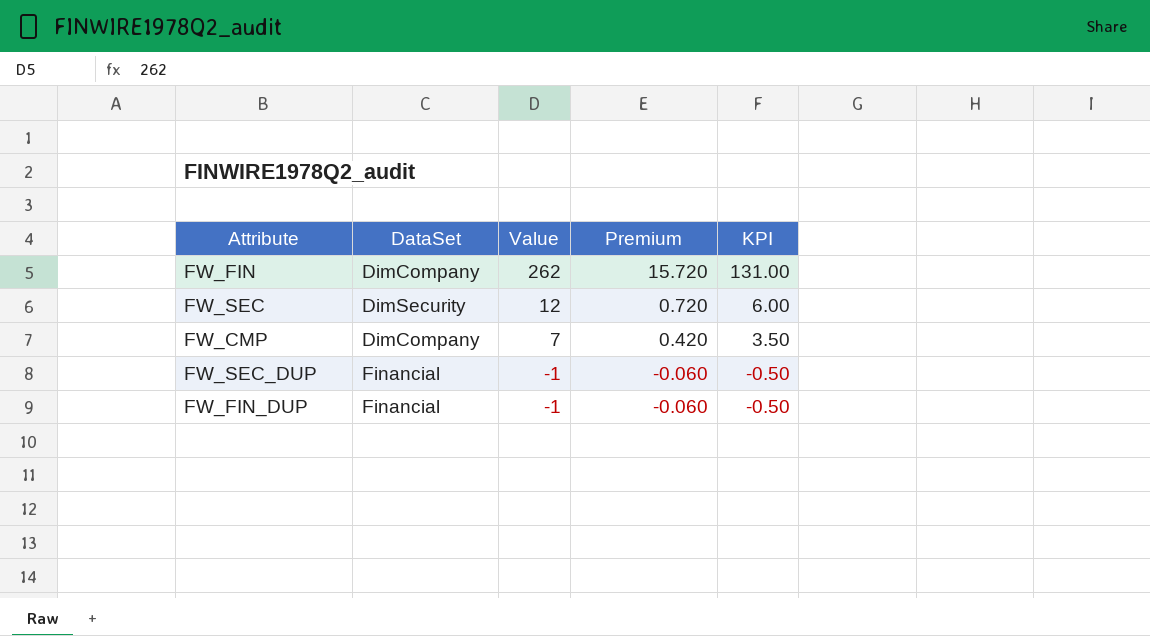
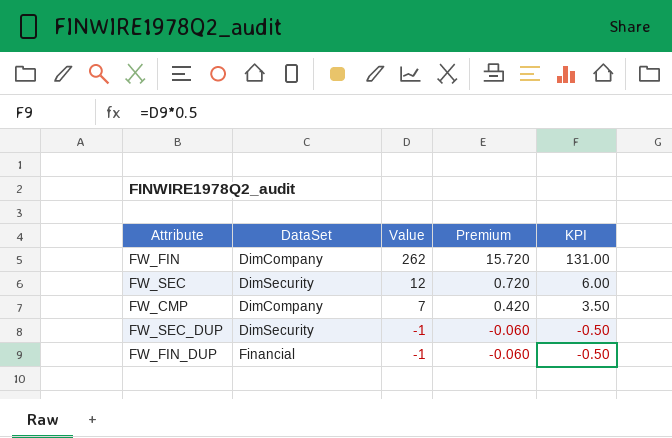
FW_SEC_DUP | DataSet: Financial -> DimSecurity

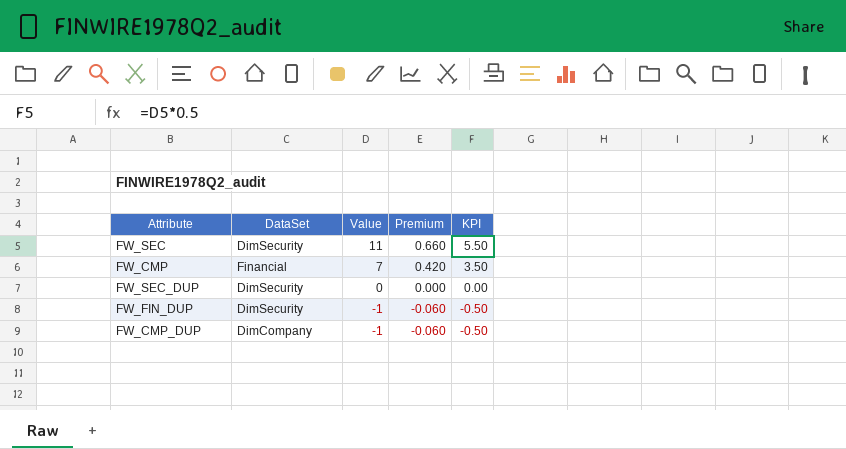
row FW_FIN: DimCompany | 262 | 15.720 | 131.00 -> none
FW_SEC | Value: 12 -> 11
FW_SEC | Premium: 0.720 -> 0.660
FW_SEC | KPI: 6.00 -> 5.50
FW_CMP | DataSet: DimCompany -> Financial
FW_SEC_DUP | Value: -1 -> 0
FW_SEC_DUP | Premium: -0.060 -> 0.000
FW_SEC_DUP | KPI: -0.50 -> 0.00
FW_FIN_DUP | DataSet: Financial -> DimSecurity
row FW_CMP_DUP: none -> DimCompany | -1 | -0.060 | -0.50

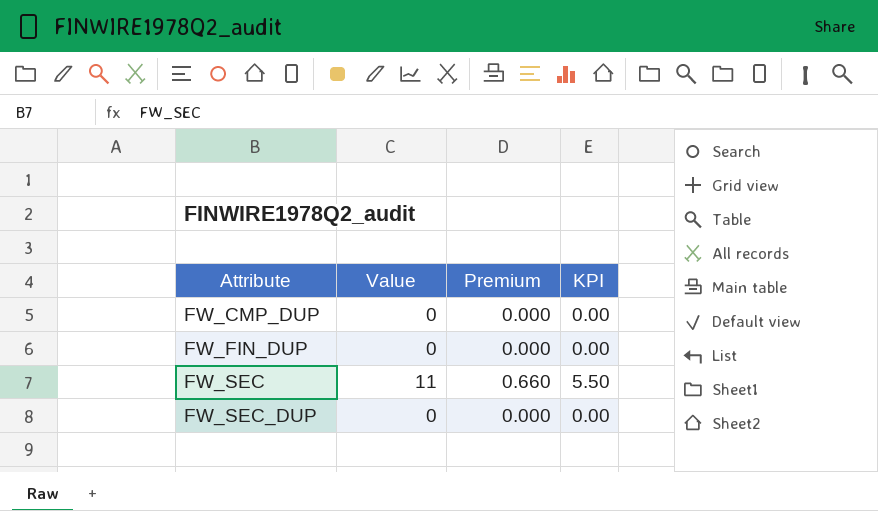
row order: Value descending -> Attribute ascending
column DataSet | position: 2 -> none
row FW_CMP: Financial | 7 | 0.420 | 3.50 -> none
FW_CMP_DUP | Value: -1 -> 0
FW_CMP_DUP | Premium: -0.060 -> 0.000
FW_CMP_DUP | KPI: -0.50 -> 0.00
FW_FIN_DUP | Value: -1 -> 0
FW_FIN_DUP | Premium: -0.060 -> 0.000
FW_FIN_DUP | KPI: -0.50 -> 0.00

